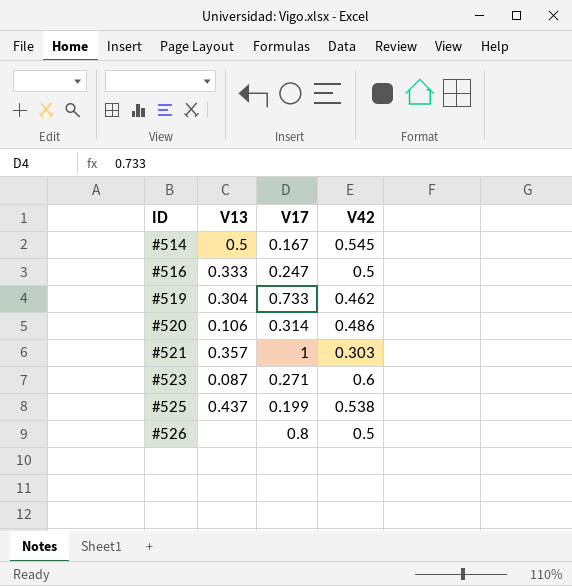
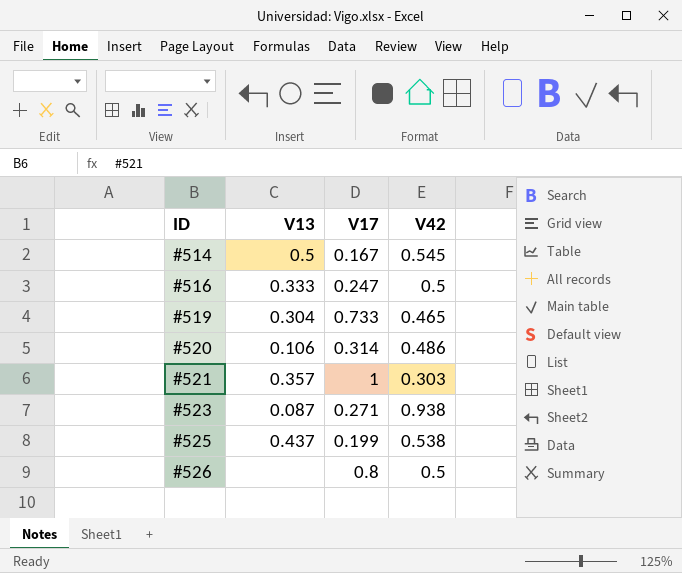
#519 | V42: 0.462 -> 0.465
#523 | V42: 0.6 -> 0.938

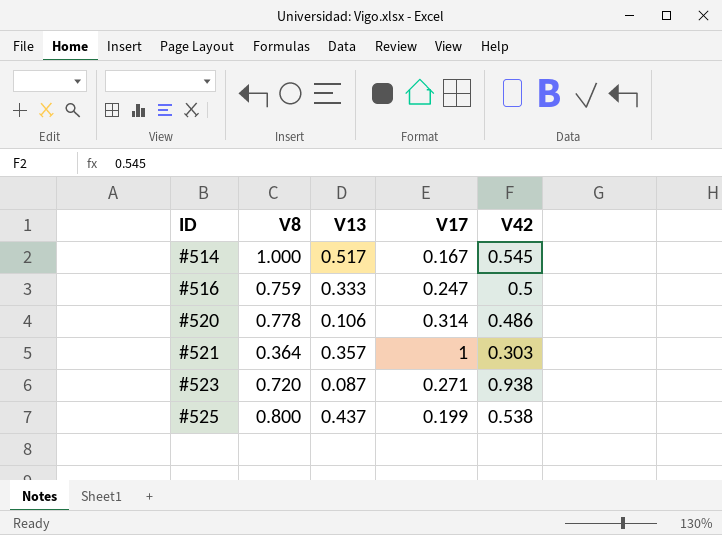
column V8 | position: none -> 2
row #519: 0.304 | 0.733 | 0.465 -> none
row #526: none | 0.8 | 0.5 -> none
#514 | V13: 0.5 -> 0.517

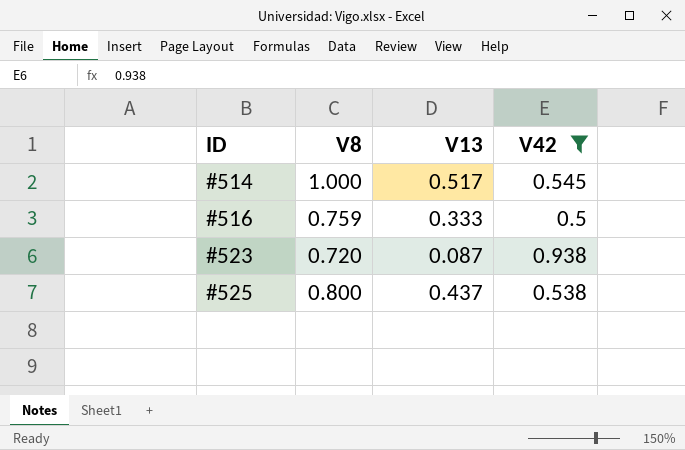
filter: none -> V42 >= 0.5
column V17 | position: 4 -> none

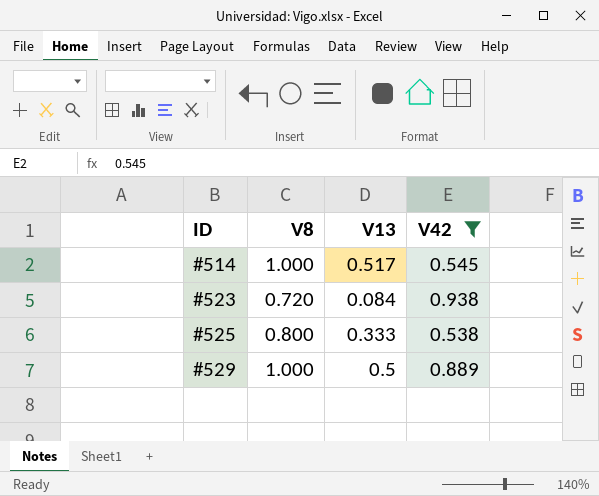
row #516: 0.759 | 0.333 | 0.5 -> none
#523 | V13: 0.087 -> 0.084
#525 | V13: 0.437 -> 0.333
row #529: none -> 1.000 | 0.5 | 0.889

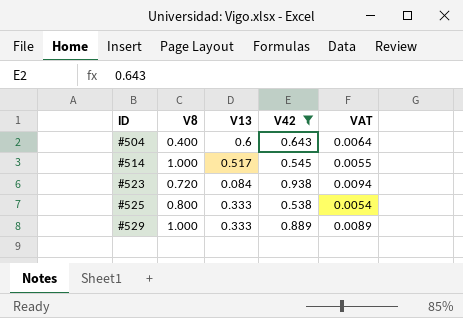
column VAT | formula: none -> [V42] * 0.01
row #504: none -> 0.400 | 0.6 | 0.643 | 0.0064
#529 | V13: 0.5 -> 0.333

